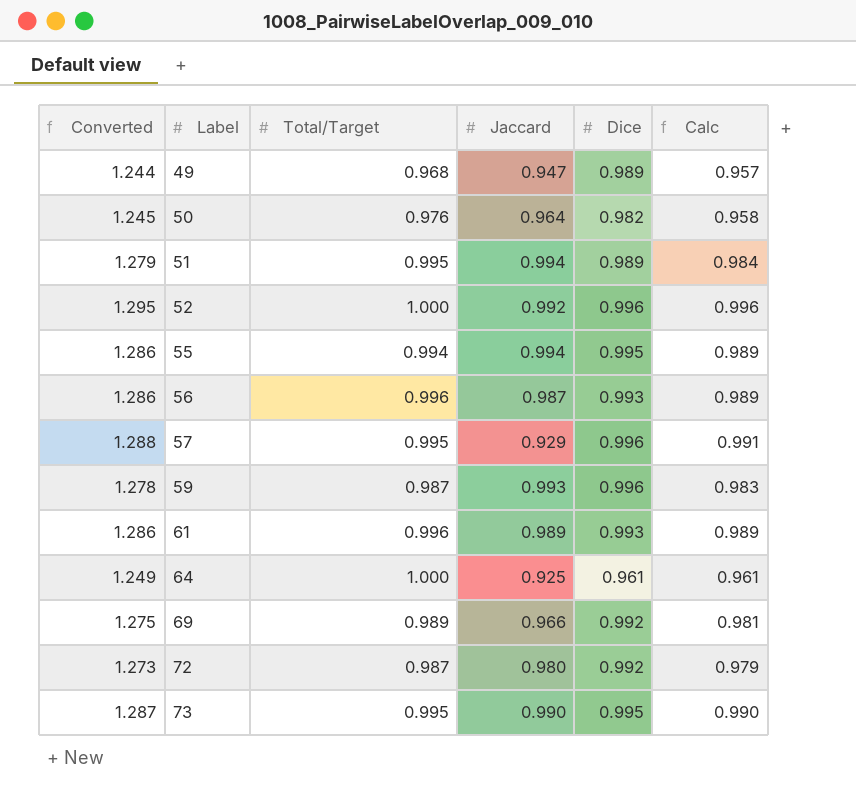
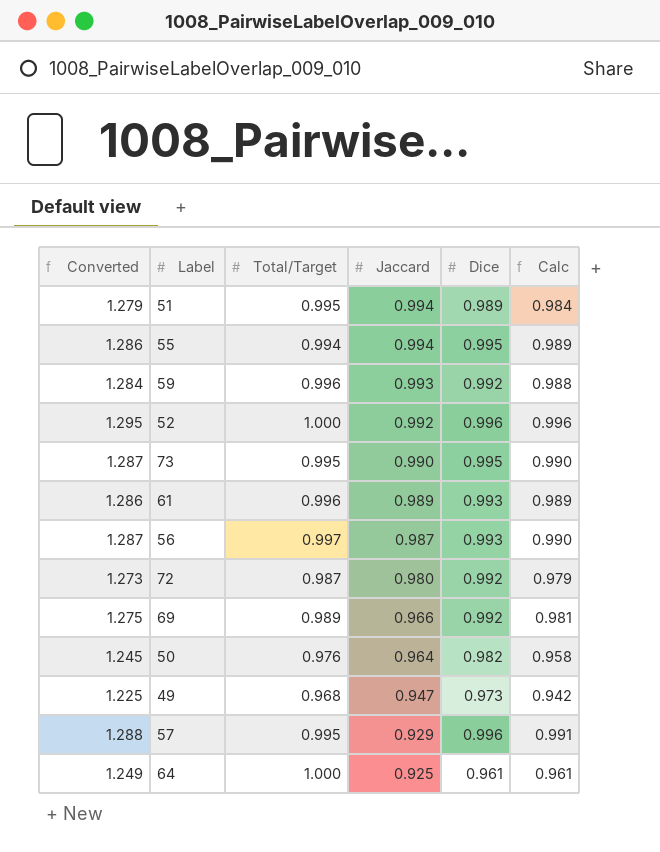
row order: Label ascending -> Jaccard descending
59 | Converted: 1.278 -> 1.284
59 | Total/Target: 0.987 -> 0.996
59 | Dice: 0.996 -> 0.992
59 | Calc: 0.983 -> 0.988
56 | Converted: 1.286 -> 1.287
56 | Total/Target: 0.996 -> 0.997
56 | Calc: 0.989 -> 0.990
49 | Converted: 1.244 -> 1.225
49 | Dice: 0.989 -> 0.973
49 | Calc: 0.957 -> 0.942

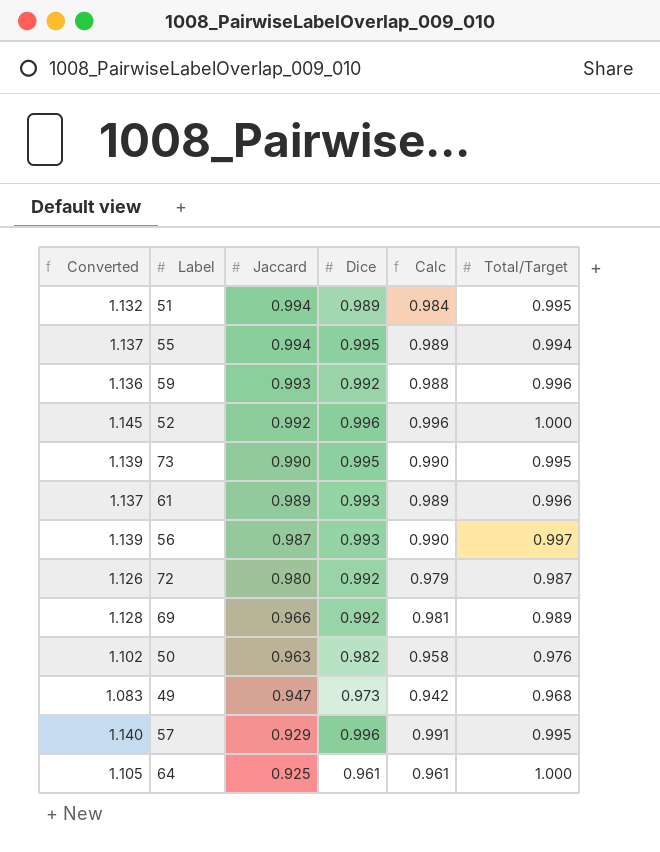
column Converted | formula: [Calc] * 1.3 -> [Calc] * 1.15
column Total/Target | position: 3 -> 6
50 | Jaccard: 0.964 -> 0.963

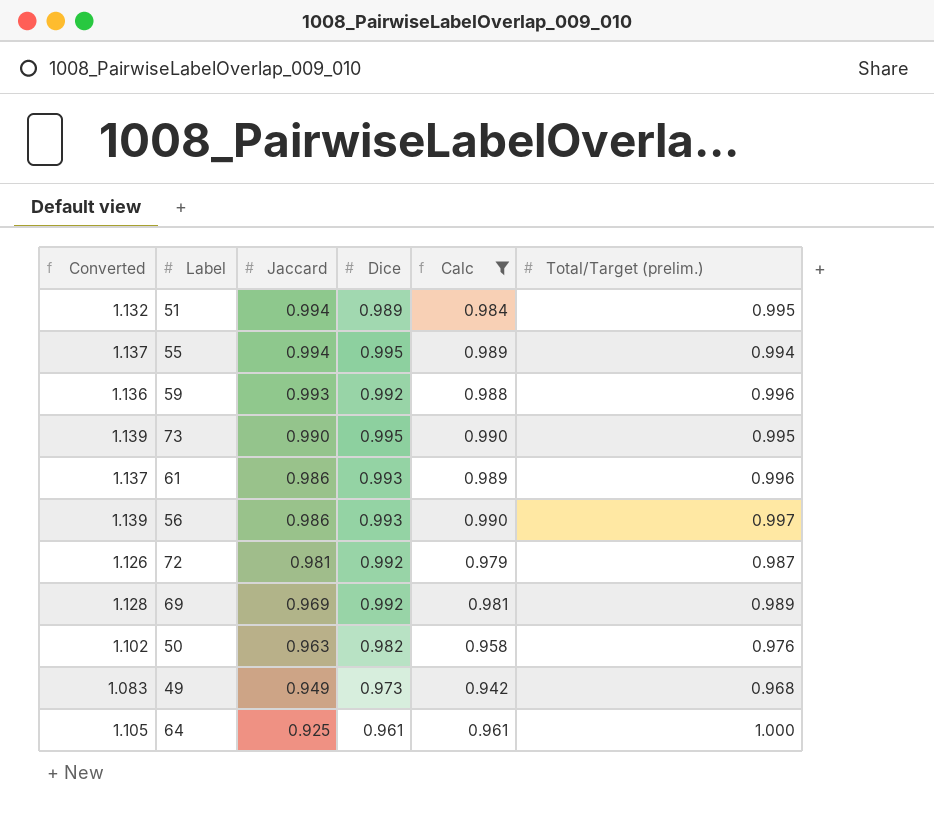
filter: none -> Calc <= 0.990
column name: Total/Target -> Total/Target (prelim.)
61 | Jaccard: 0.989 -> 0.986
56 | Jaccard: 0.987 -> 0.986
72 | Jaccard: 0.980 -> 0.981
69 | Jaccard: 0.966 -> 0.969
49 | Jaccard: 0.947 -> 0.949

